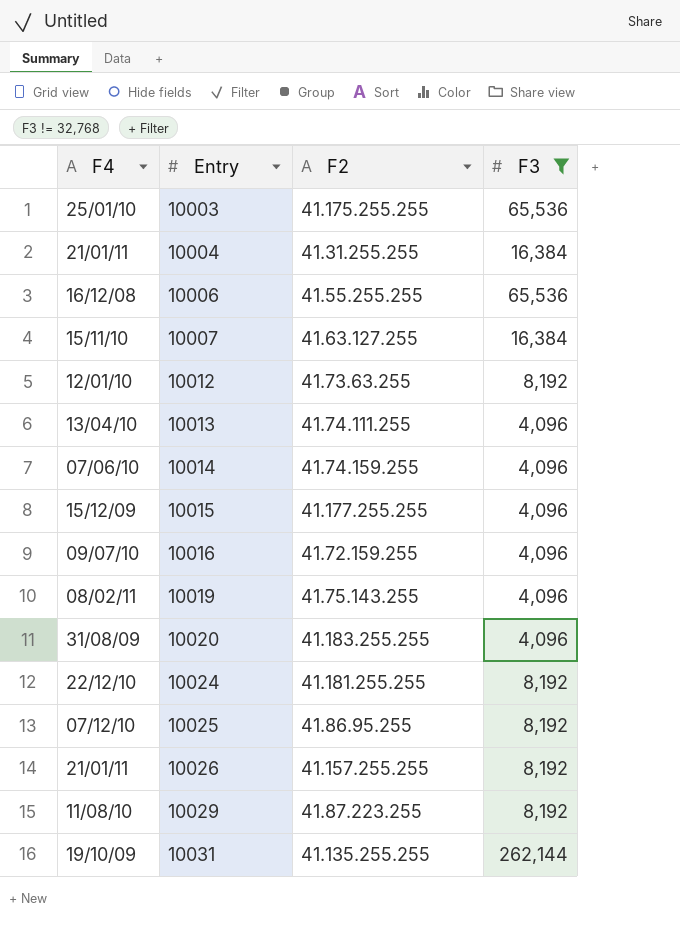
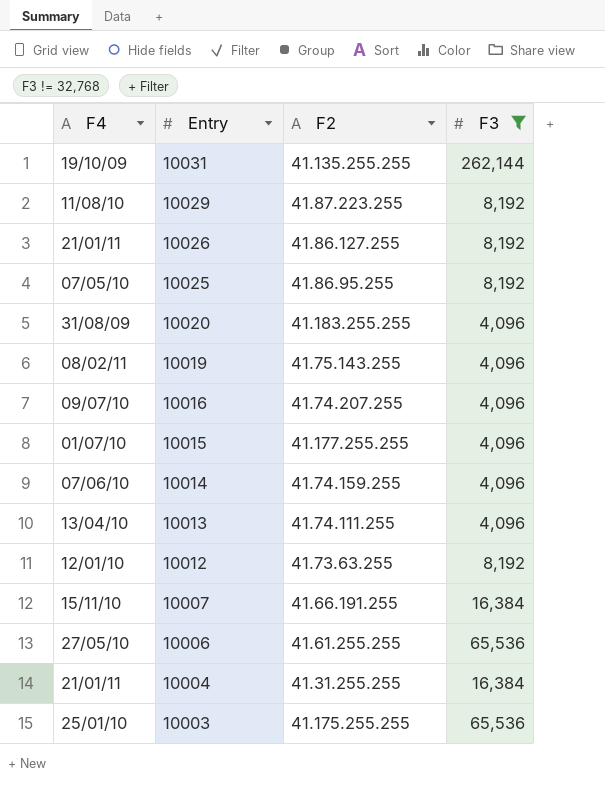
row order: Entry ascending -> Entry descending
row 10024: 22/12/10 | 41.181.255.255 | 8,192 -> none
10026 | F2: 41.157.255.255 -> 41.86.127.255
10025 | F4: 07/12/10 -> 07/05/10
10016 | F2: 41.72.159.255 -> 41.74.207.255
10015 | F4: 15/12/09 -> 01/07/10
10007 | F2: 41.63.127.255 -> 41.66.191.255
10006 | F4: 16/12/08 -> 27/05/10
10006 | F2: 41.55.255.255 -> 41.61.255.255

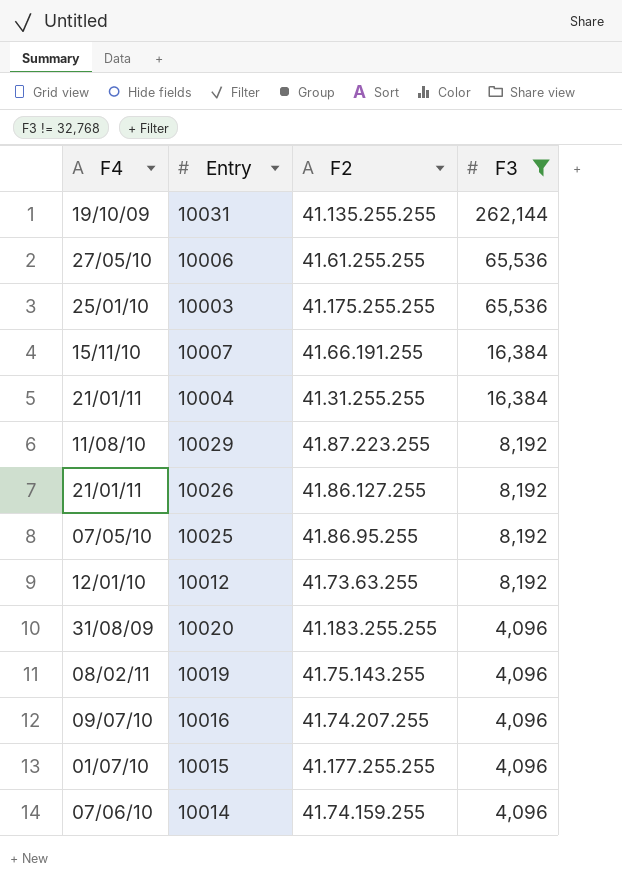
row order: Entry descending -> F3 descending
row 10013: 13/04/10 | 41.74.111.255 | 4,096 -> none

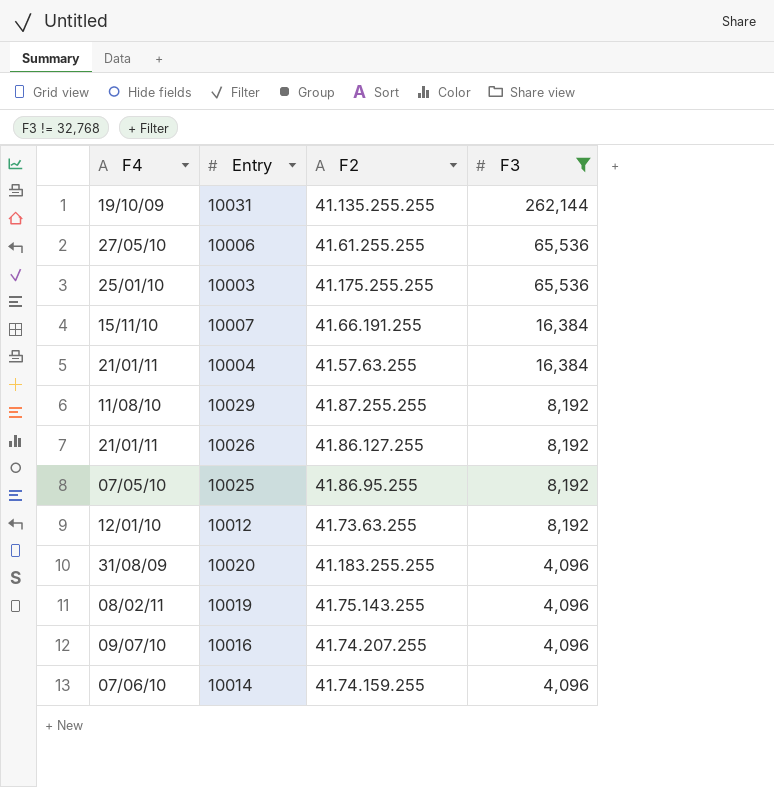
row 10015: 01/07/10 | 41.177.255.255 | 4,096 -> none
10004 | F2: 41.31.255.255 -> 41.57.63.255
10029 | F2: 41.87.223.255 -> 41.87.255.255

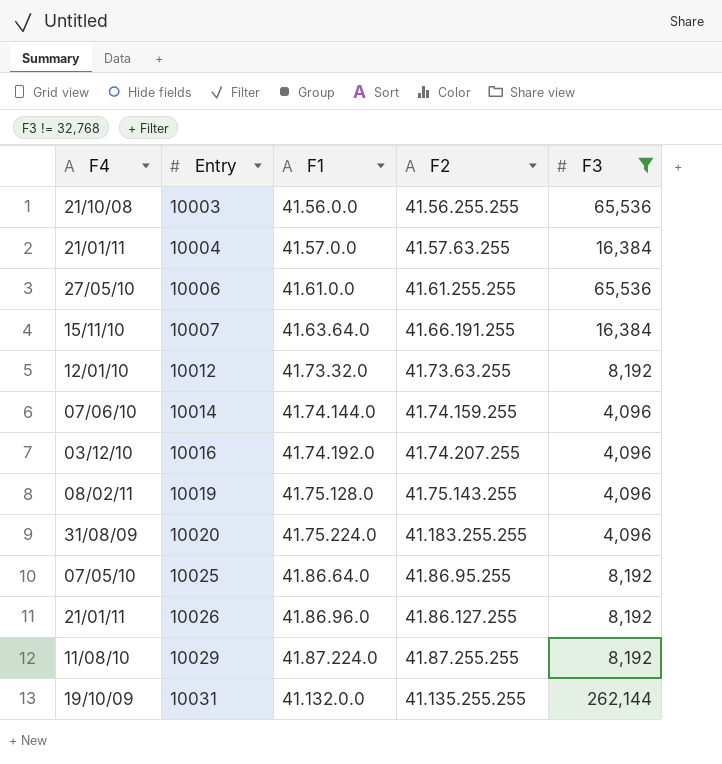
row order: F3 descending -> Entry ascending
column F1 | position: none -> 3
10003 | F4: 25/01/10 -> 21/10/08
10003 | F2: 41.175.255.255 -> 41.56.255.255
10016 | F4: 09/07/10 -> 03/12/10

